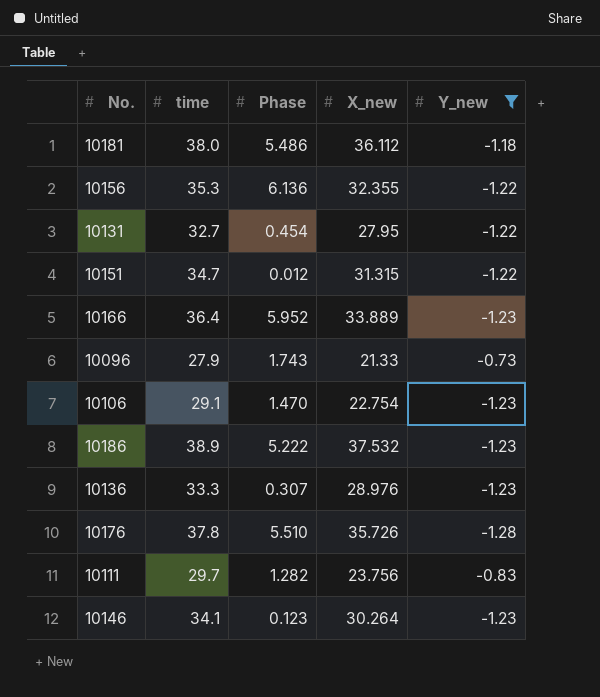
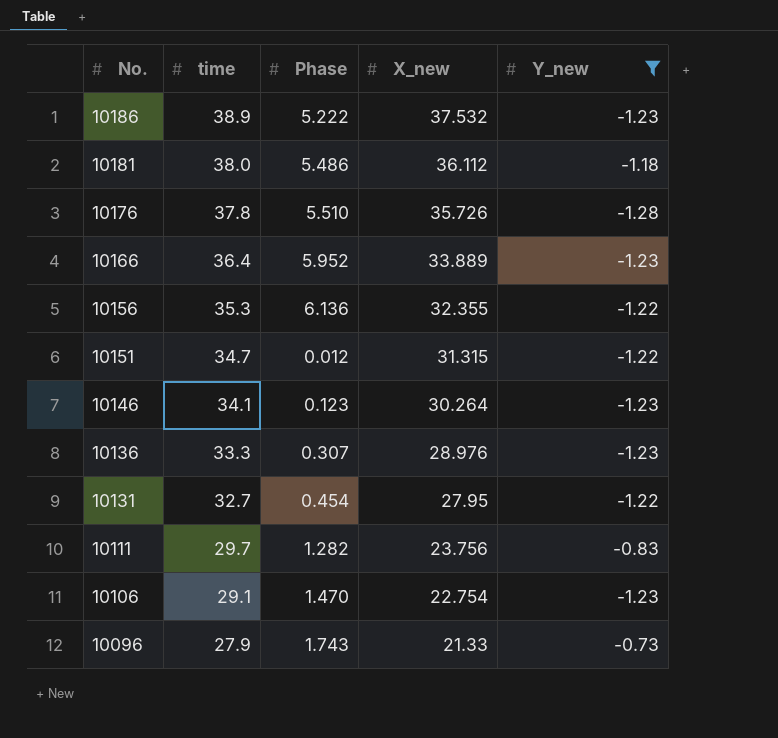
row order: none -> No. descending

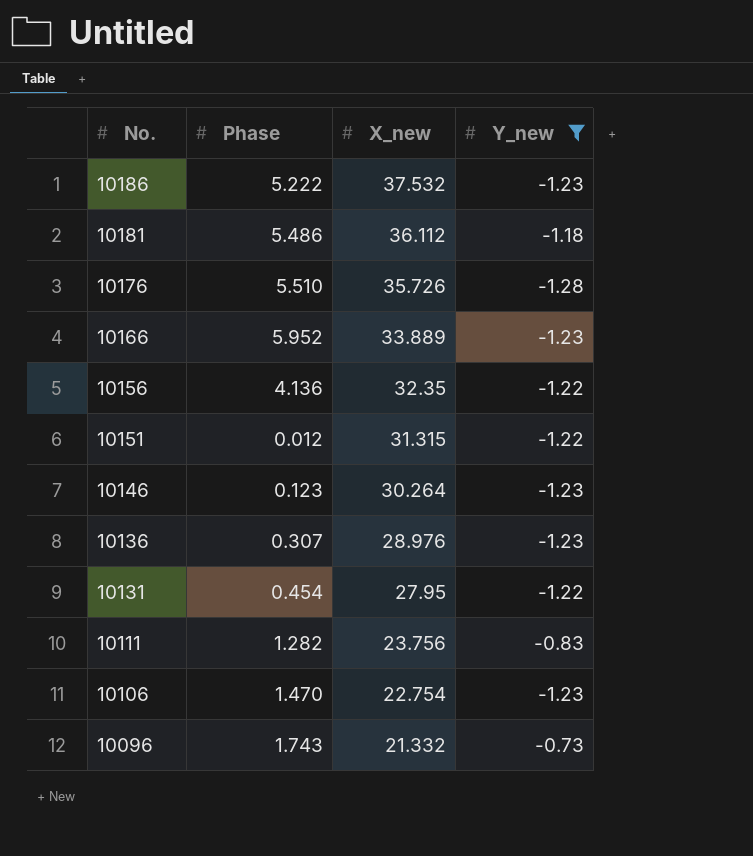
column time | position: 2 -> none
10156 | Phase: 6.136 -> 4.136
10156 | X_new: 32.355 -> 32.35
10096 | X_new: 21.33 -> 21.332

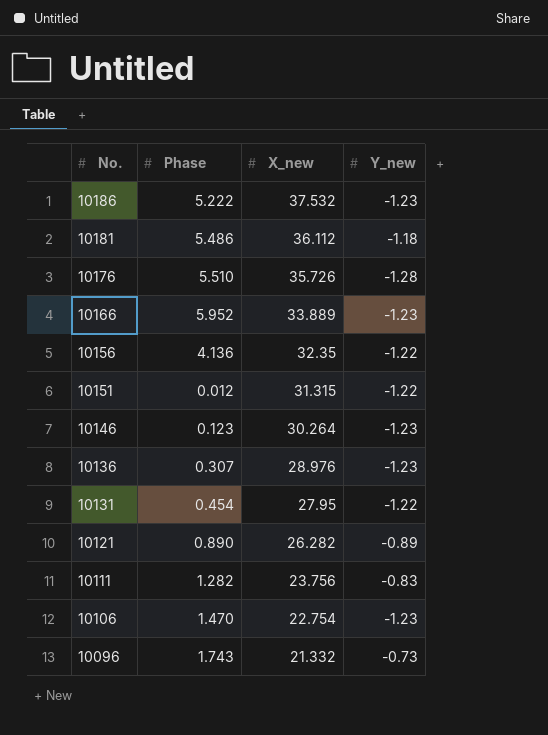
filter: Y_new != -0.89 -> none

